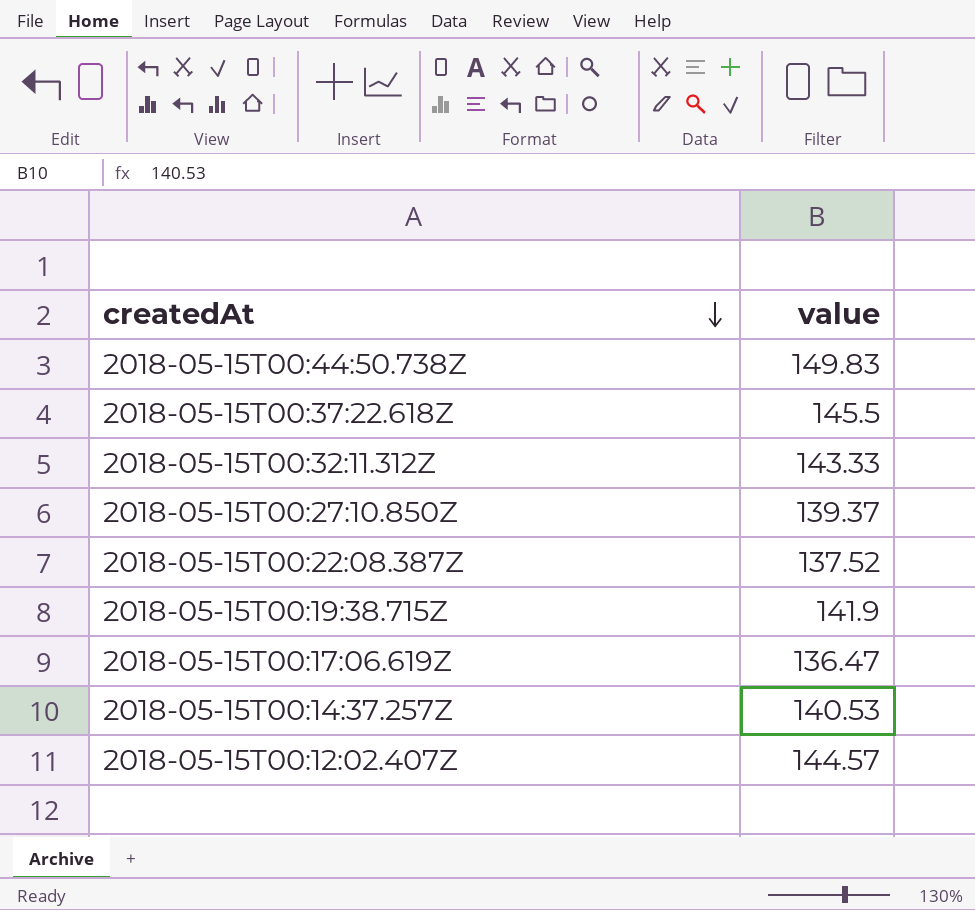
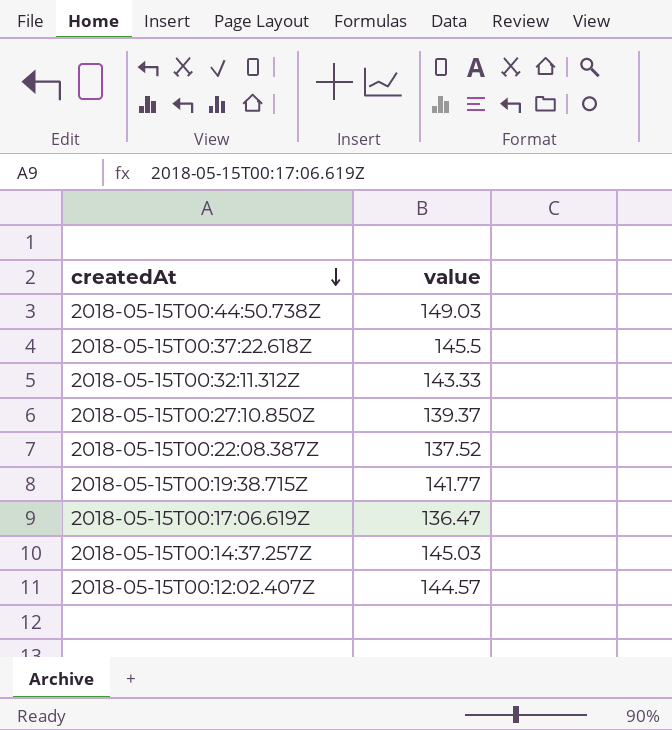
2018-05-15T00:44:50.738Z | value: 149.83 -> 149.03
2018-05-15T00:19:38.715Z | value: 141.9 -> 141.77
2018-05-15T00:14:37.257Z | value: 140.53 -> 145.03

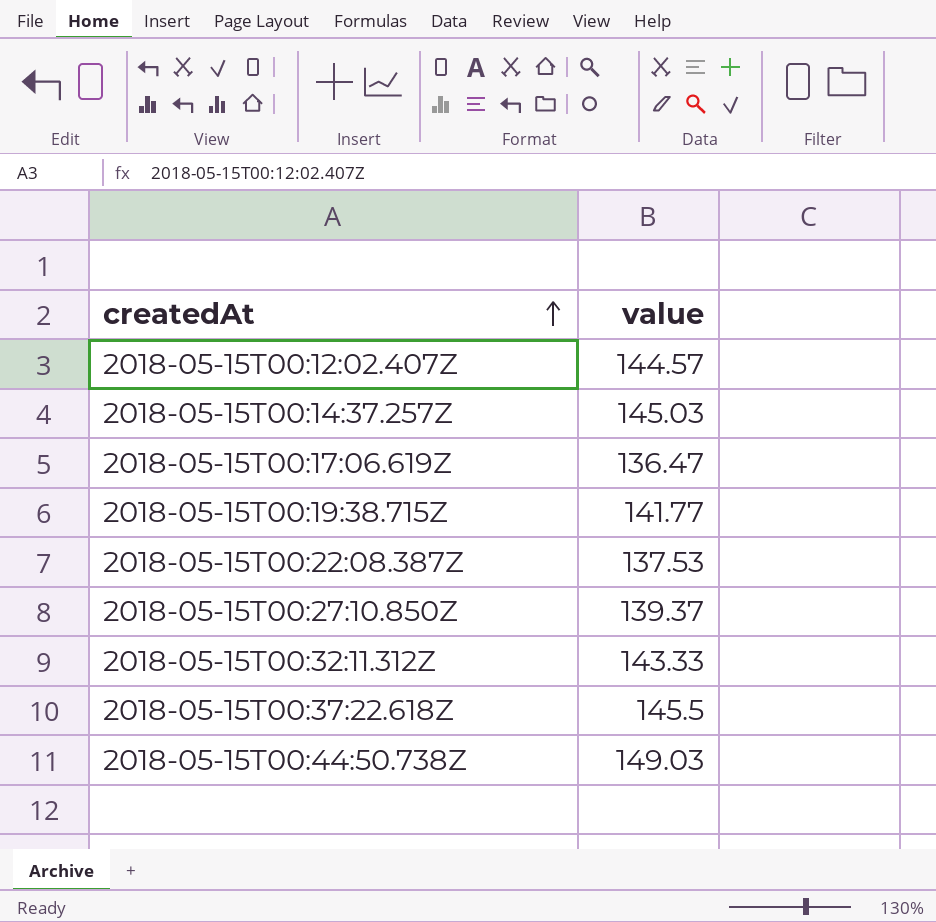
row order: createdAt descending -> createdAt ascending
2018-05-15T00:22:08.387Z | value: 137.52 -> 137.53

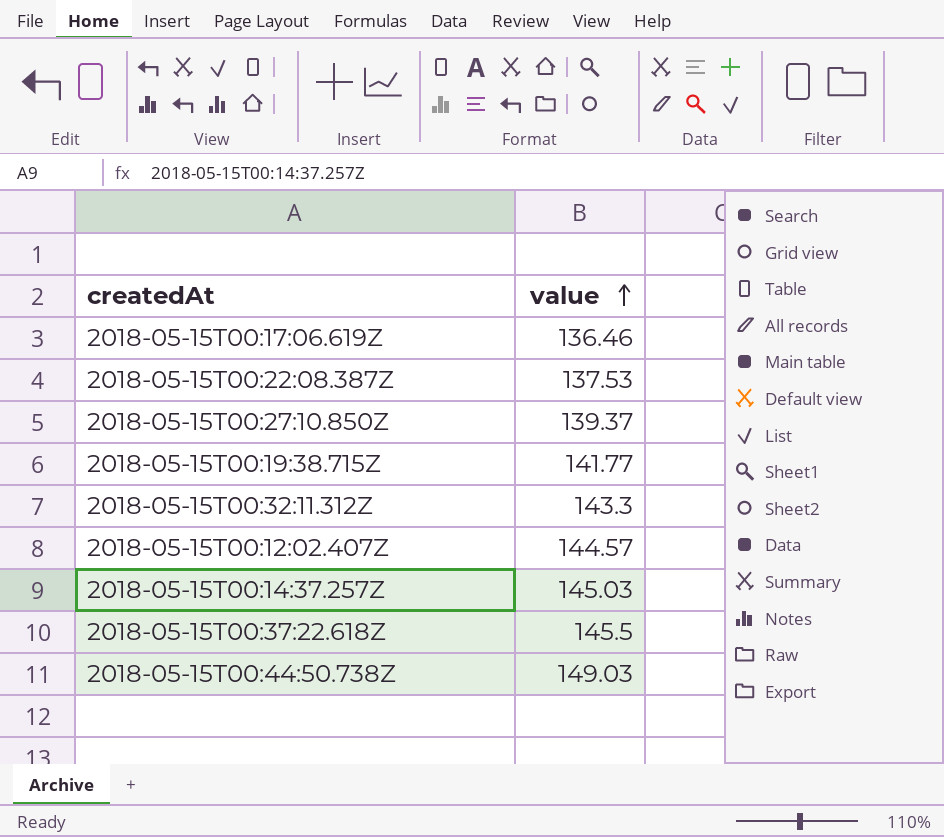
row order: createdAt ascending -> value ascending
2018-05-15T00:17:06.619Z | value: 136.47 -> 136.46
2018-05-15T00:32:11.312Z | value: 143.33 -> 143.3

